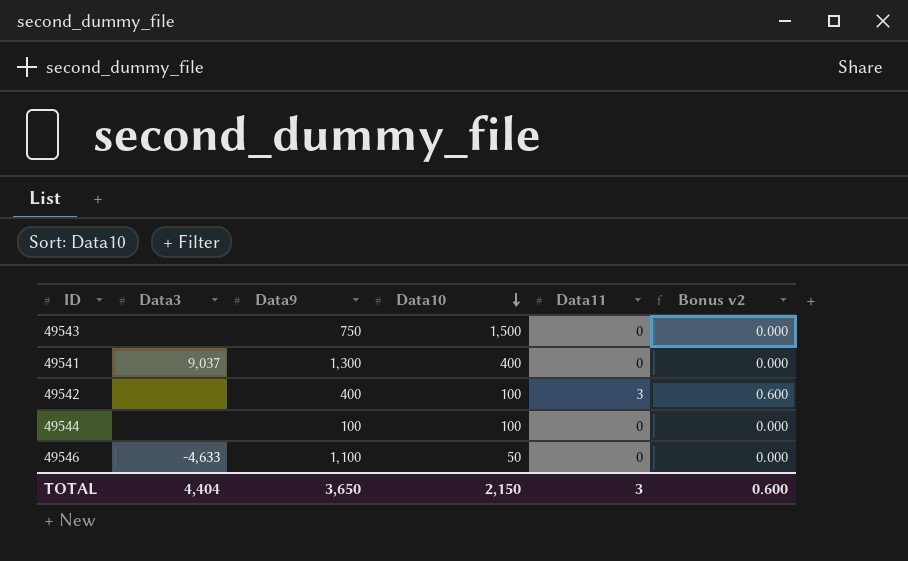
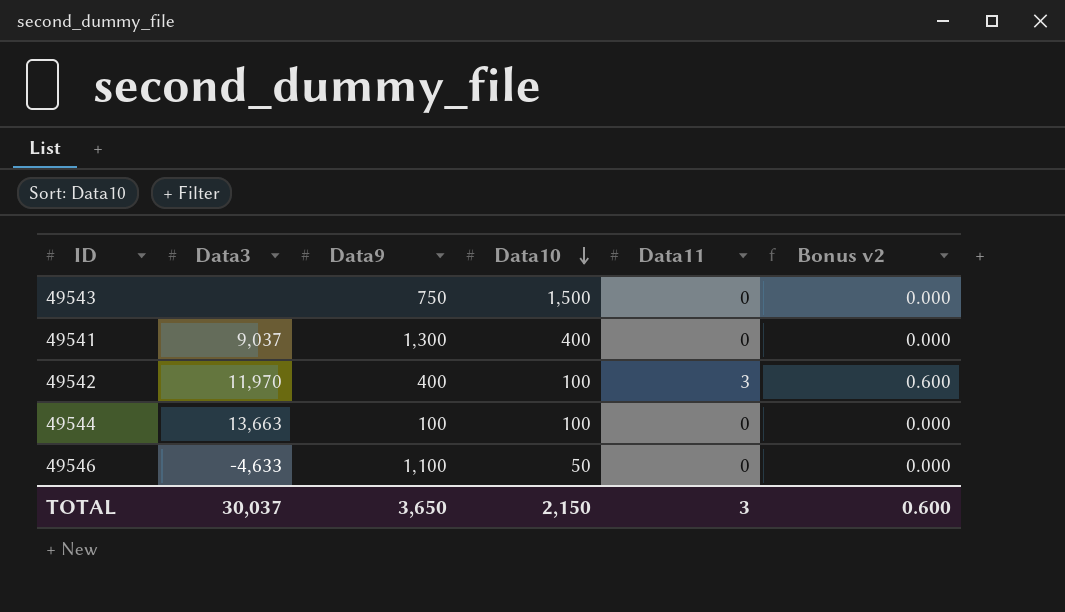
49542 | Data3: none -> 11,970
49544 | Data3: none -> 13,663
TOTAL | Data3: 4,404 -> 30,037

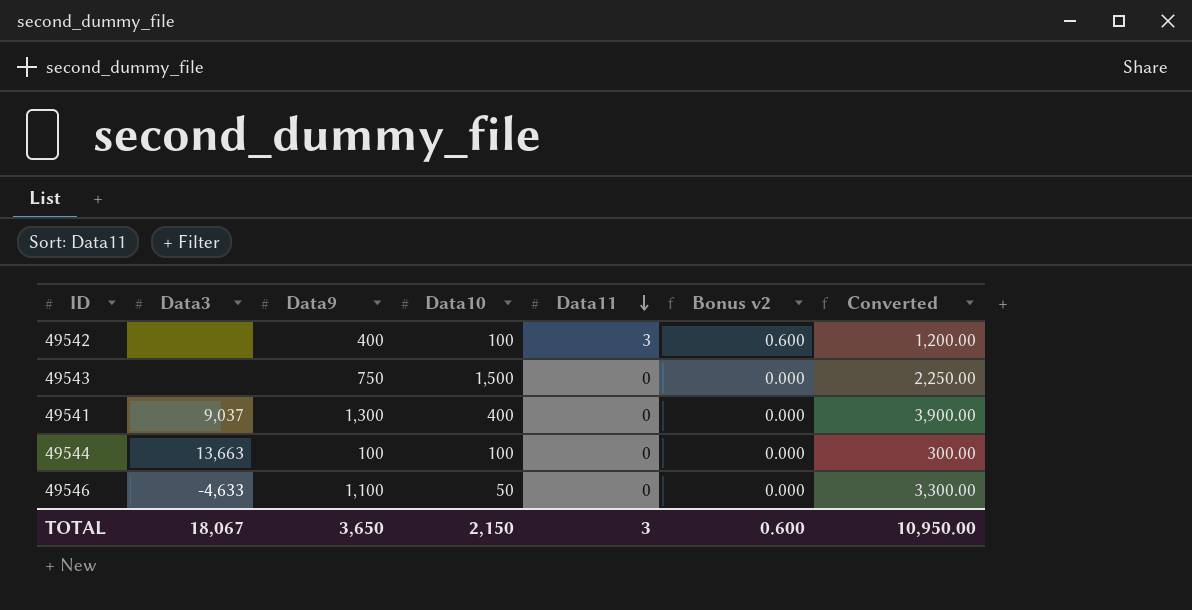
row order: Data10 descending -> Data11 descending
column Converted | formula: none -> [Data9] * 3
49542 | Data3: 11,970 -> none
TOTAL | Data3: 30,037 -> 18,067

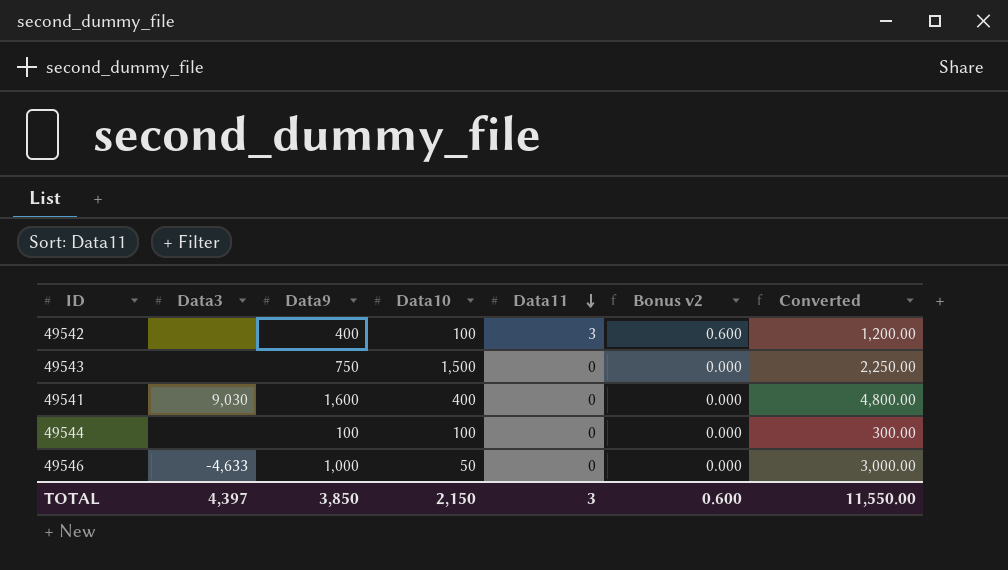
49541 | Data3: 9,037 -> 9,030
49541 | Data9: 1,300 -> 1,600
49541 | Converted: 3,900.00 -> 4,800.00
49544 | Data3: 13,663 -> none
49546 | Data9: 1,100 -> 1,000
49546 | Converted: 3,300.00 -> 3,000.00
TOTAL | Data3: 18,067 -> 4,397
TOTAL | Data9: 3,650 -> 3,850
TOTAL | Converted: 10,950.00 -> 11,550.00

